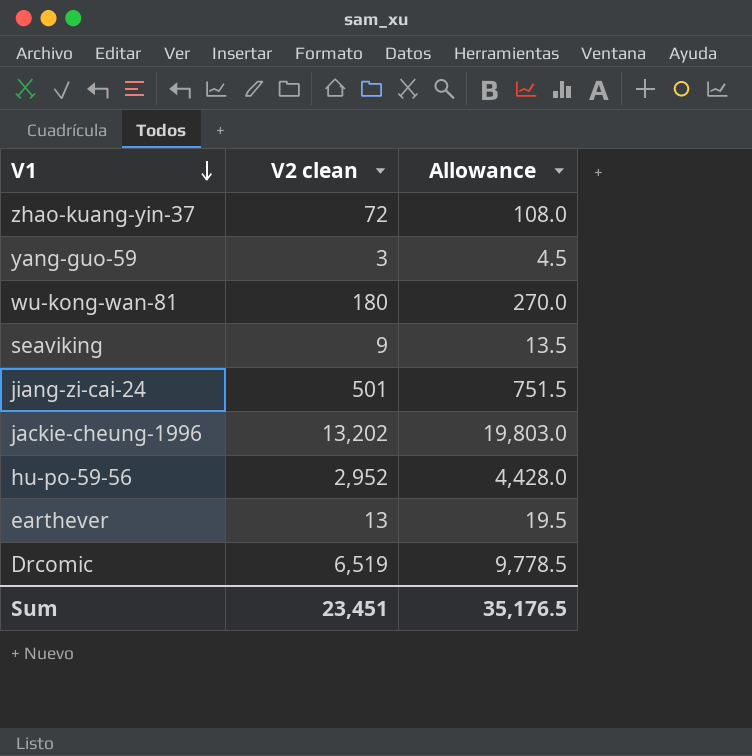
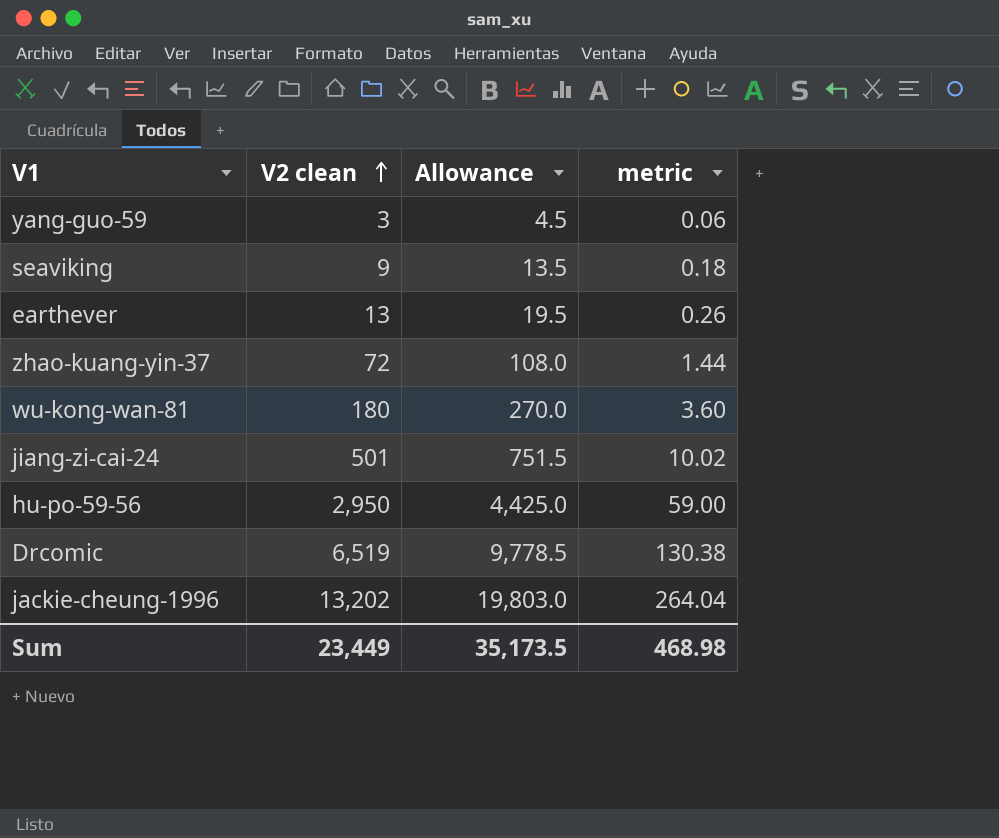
row order: V1 descending -> V2 clean ascending
column metric | formula: none -> [V2 clean] * 0.02
hu-po-59-56 | V2 clean: 2,952 -> 2,950
hu-po-59-56 | Allowance: 4,428.0 -> 4,425.0
Sum | V2 clean: 23,451 -> 23,449
Sum | Allowance: 35,176.5 -> 35,173.5

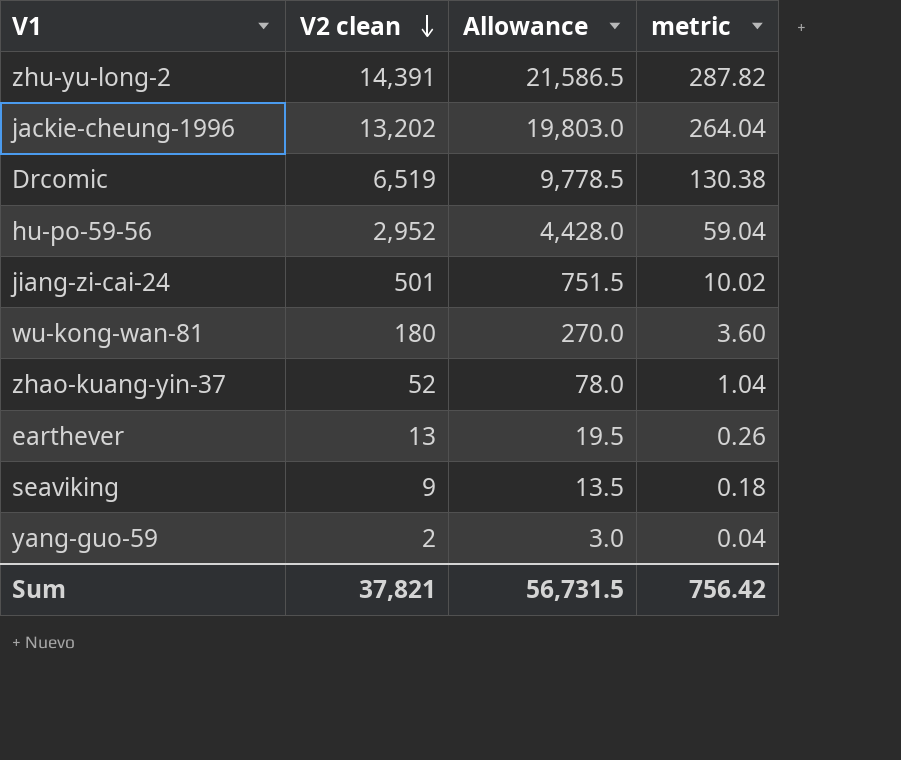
row order: V2 clean ascending -> V2 clean descending
row zhu-yu-long-2: none -> 14,391 | 21,586.5 | 287.82
hu-po-59-56 | V2 clean: 2,950 -> 2,952
hu-po-59-56 | Allowance: 4,425.0 -> 4,428.0
hu-po-59-56 | metric: 59.00 -> 59.04
zhao-kuang-yin-37 | V2 clean: 72 -> 52
zhao-kuang-yin-37 | Allowance: 108.0 -> 78.0
zhao-kuang-yin-37 | metric: 1.44 -> 1.04
yang-guo-59 | V2 clean: 3 -> 2
yang-guo-59 | Allowance: 4.5 -> 3.0
yang-guo-59 | metric: 0.06 -> 0.04
Sum | V2 clean: 23,449 -> 37,821
Sum | Allowance: 35,173.5 -> 56,731.5
Sum | metric: 468.98 -> 756.42

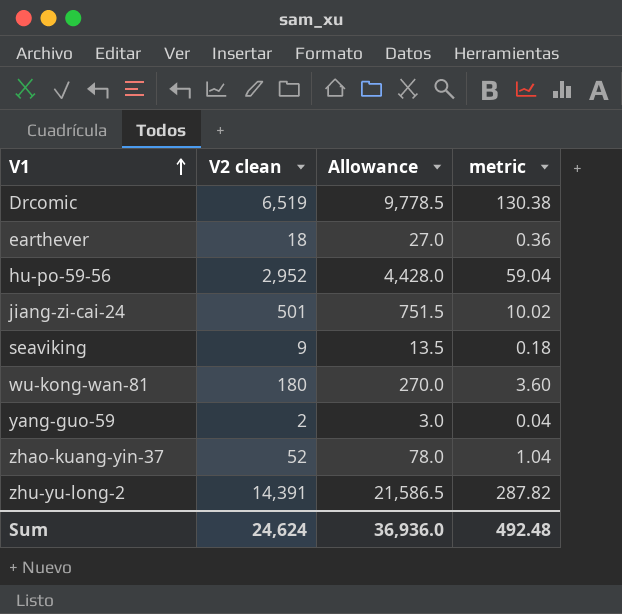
row order: V2 clean descending -> V1 ascending
row jackie-cheung-1996: 13,202 | 19,803.0 | 264.04 -> none
earthever | V2 clean: 13 -> 18
earthever | Allowance: 19.5 -> 27.0
earthever | metric: 0.26 -> 0.36
Sum | V2 clean: 37,821 -> 24,624
Sum | Allowance: 56,731.5 -> 36,936.0
Sum | metric: 756.42 -> 492.48

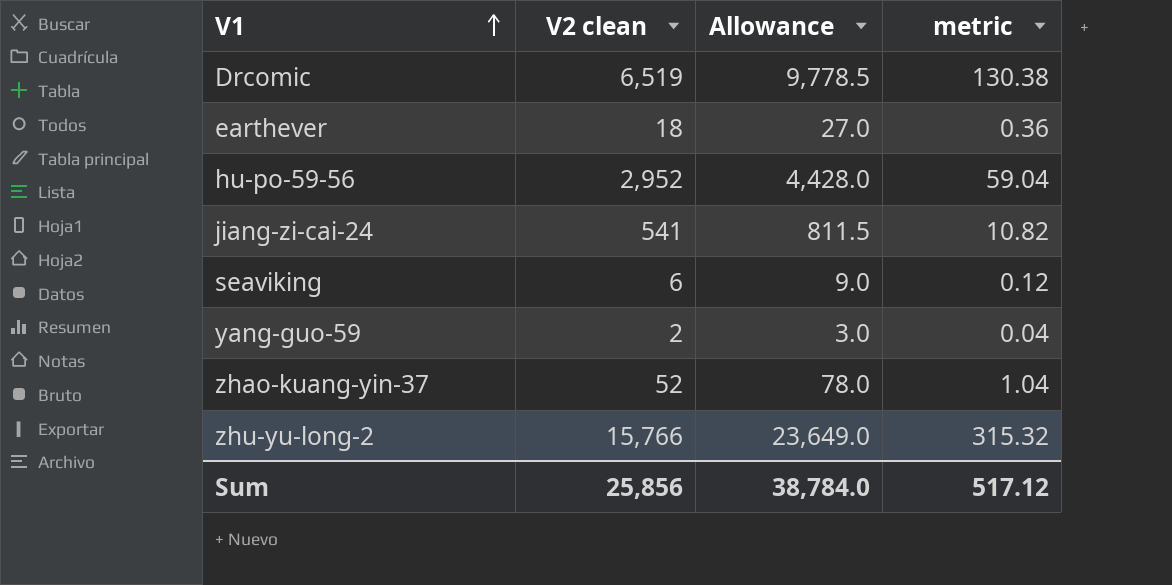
row wu-kong-wan-81: 180 | 270.0 | 3.60 -> none
jiang-zi-cai-24 | V2 clean: 501 -> 541
jiang-zi-cai-24 | Allowance: 751.5 -> 811.5
jiang-zi-cai-24 | metric: 10.02 -> 10.82
seaviking | V2 clean: 9 -> 6
seaviking | Allowance: 13.5 -> 9.0
seaviking | metric: 0.18 -> 0.12
zhu-yu-long-2 | V2 clean: 14,391 -> 15,766
zhu-yu-long-2 | Allowance: 21,586.5 -> 23,649.0
zhu-yu-long-2 | metric: 287.82 -> 315.32
Sum | V2 clean: 24,624 -> 25,856
Sum | Allowance: 36,936.0 -> 38,784.0
Sum | metric: 492.48 -> 517.12

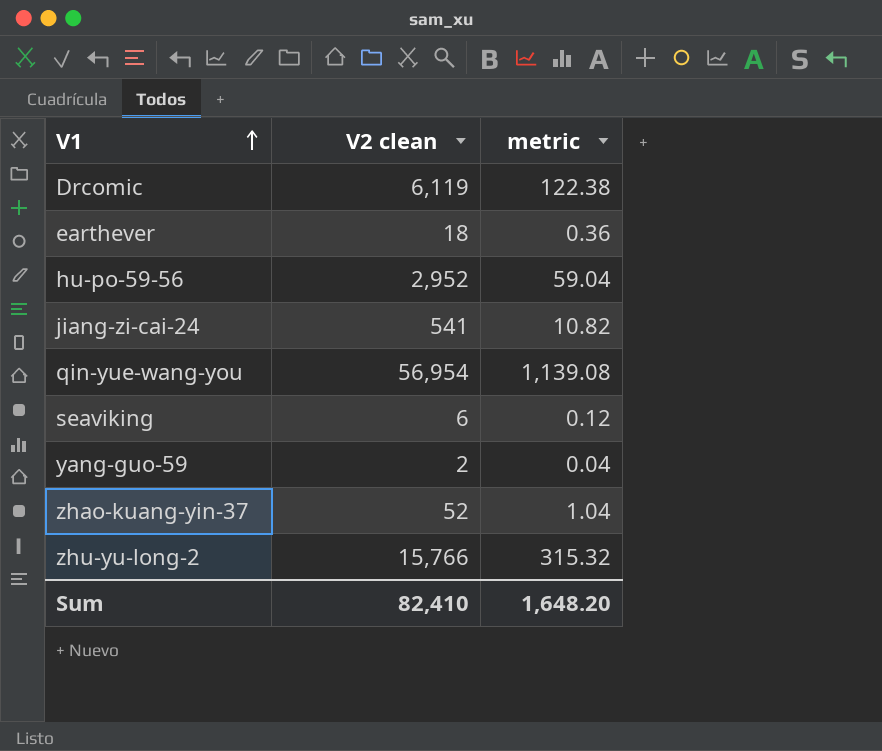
column Allowance | formula: [V2 clean] * 1.5 -> none
Drcomic | V2 clean: 6,519 -> 6,119
Drcomic | metric: 130.38 -> 122.38
row qin-yue-wang-you: none -> 56,954 | 1,139.08
Sum | V2 clean: 25,856 -> 82,410
Sum | metric: 517.12 -> 1,648.20

